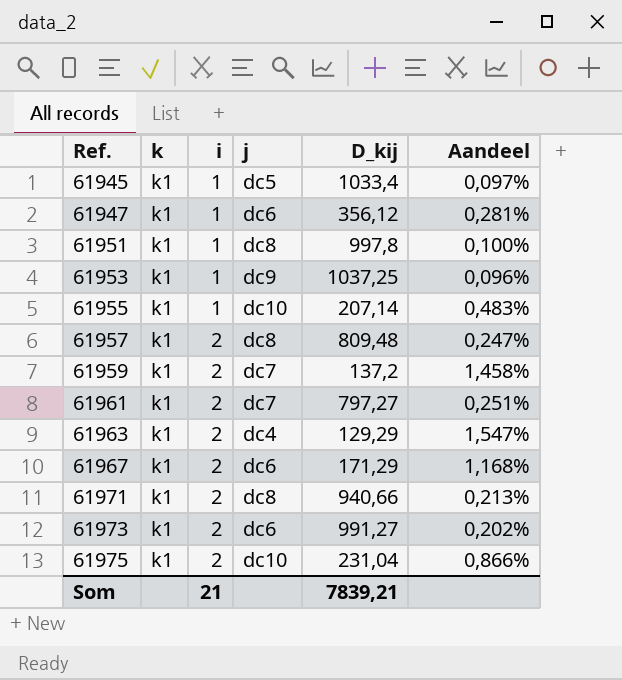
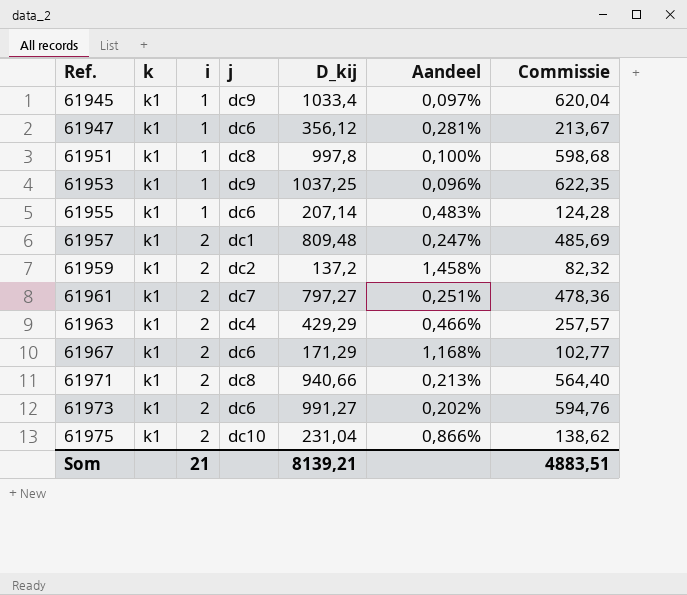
column Commissie | formula: none -> [D_kij] * 0,6
61945 | j: dc5 -> dc9
61955 | j: dc10 -> dc6
61957 | j: dc8 -> dc1
61959 | j: dc7 -> dc2
61963 | D_kij: 129,29 -> 429,29
61963 | Aandeel: 1,547% -> 0,466%
Som | D_kij: 7839,21 -> 8139,21

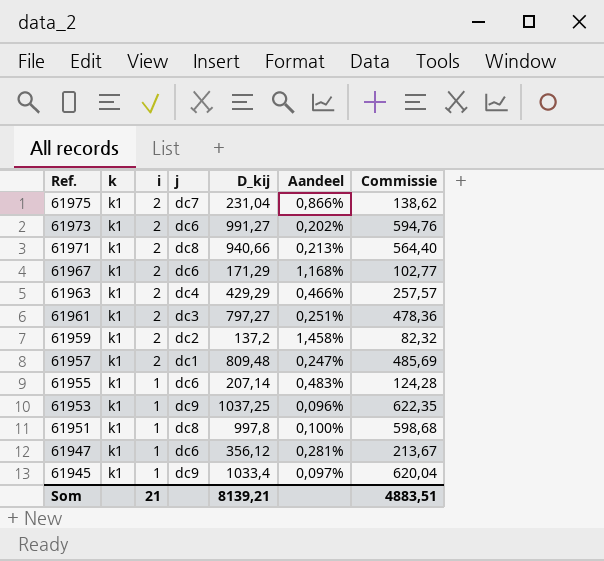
row order: Ref. ascending -> Ref. descending
61975 | j: dc10 -> dc7
61961 | j: dc7 -> dc3

